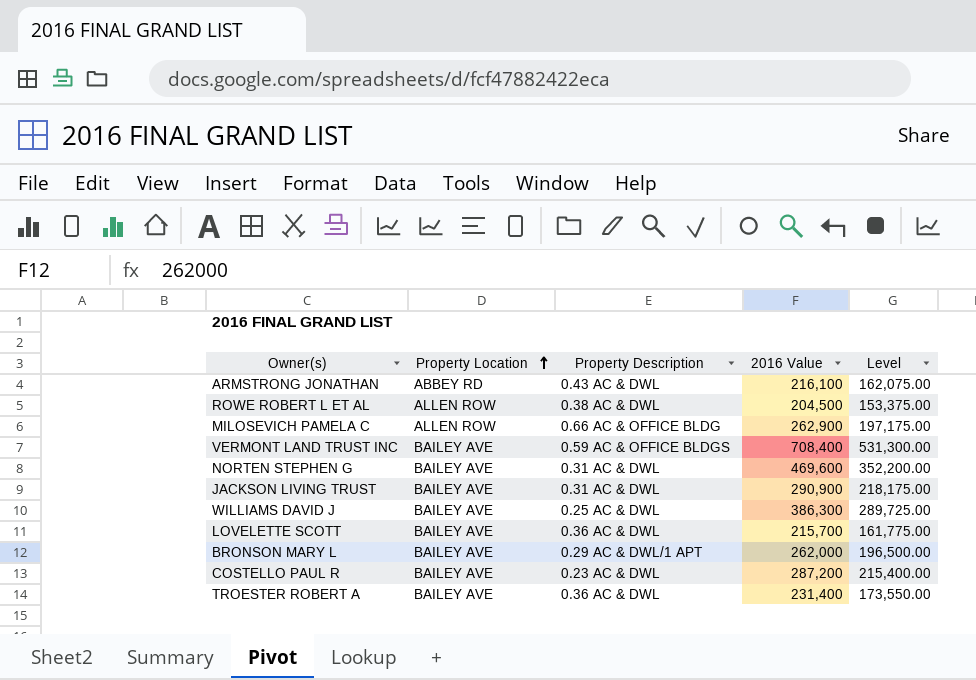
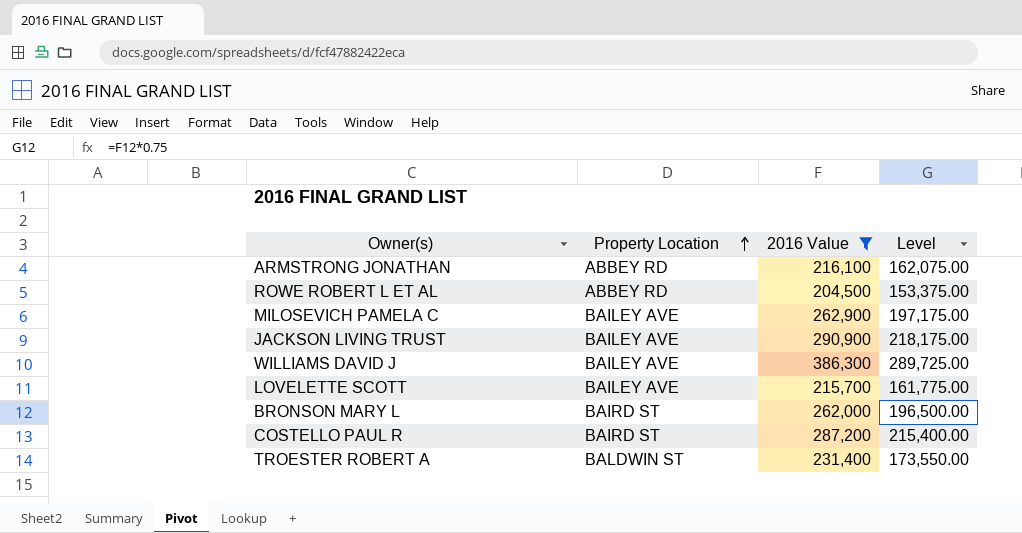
filter: none -> 2016 Value <= 386,300
column Property Description | position: 3 -> none
ROWE ROBERT L ET AL | Property Location: ALLEN ROW -> ABBEY RD
MILOSEVICH PAMELA C | Property Location: ALLEN ROW -> BAILEY AVE
BRONSON MARY L | Property Location: BAILEY AVE -> BAIRD ST
COSTELLO PAUL R | Property Location: BAILEY AVE -> BAIRD ST
TROESTER ROBERT A | Property Location: BAILEY AVE -> BALDWIN ST

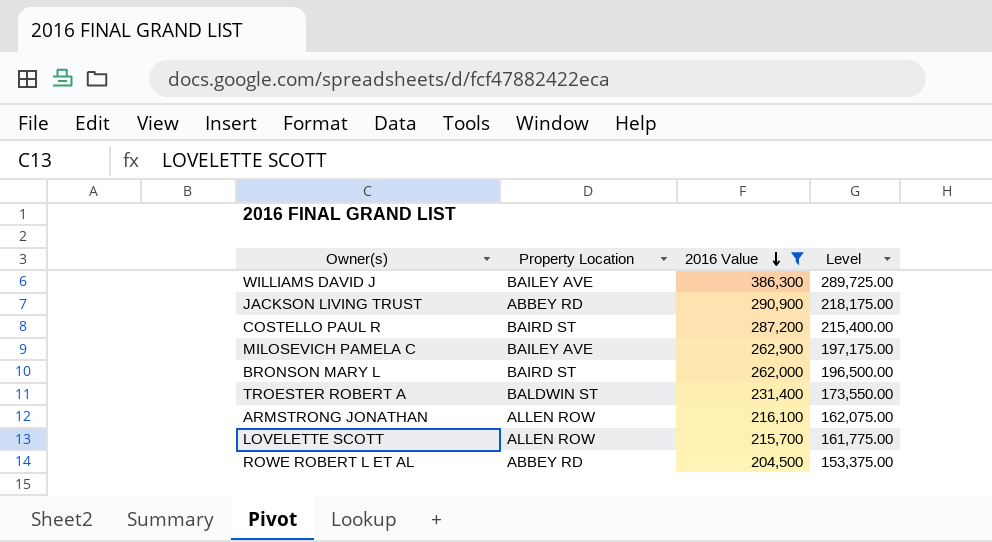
row order: Property Location ascending -> 2016 Value descending
JACKSON LIVING TRUST | Property Location: BAILEY AVE -> ABBEY RD
ARMSTRONG JONATHAN | Property Location: ABBEY RD -> ALLEN ROW
LOVELETTE SCOTT | Property Location: BAILEY AVE -> ALLEN ROW

